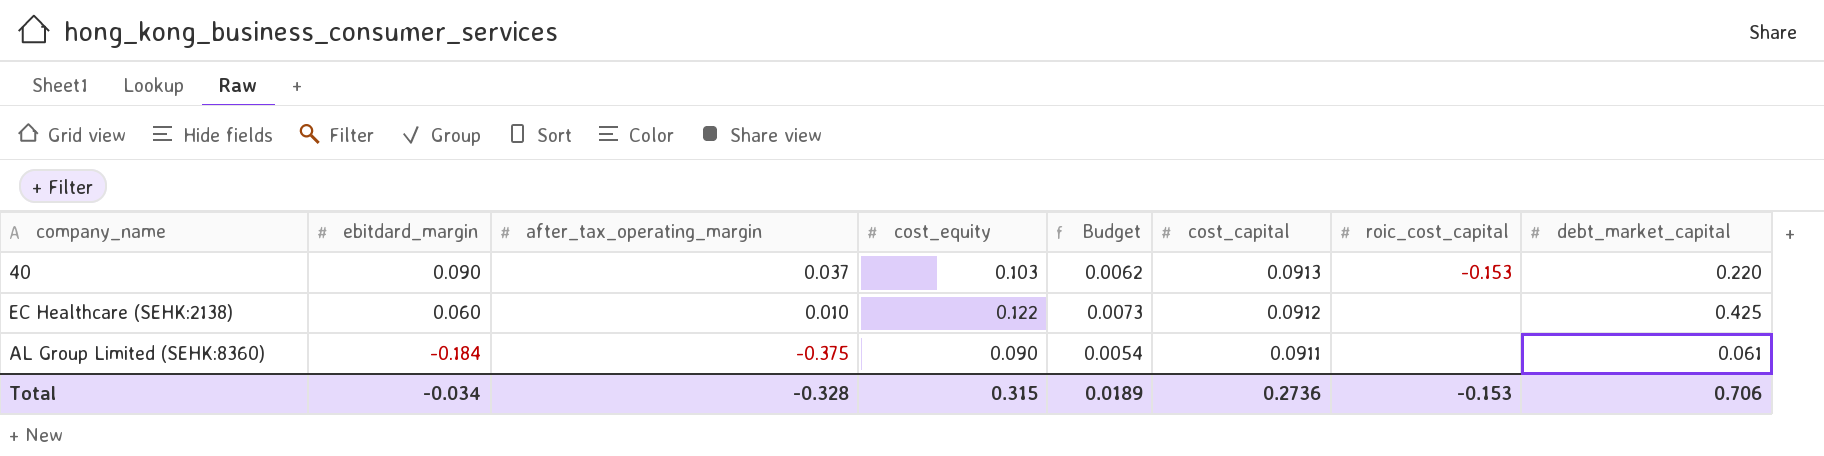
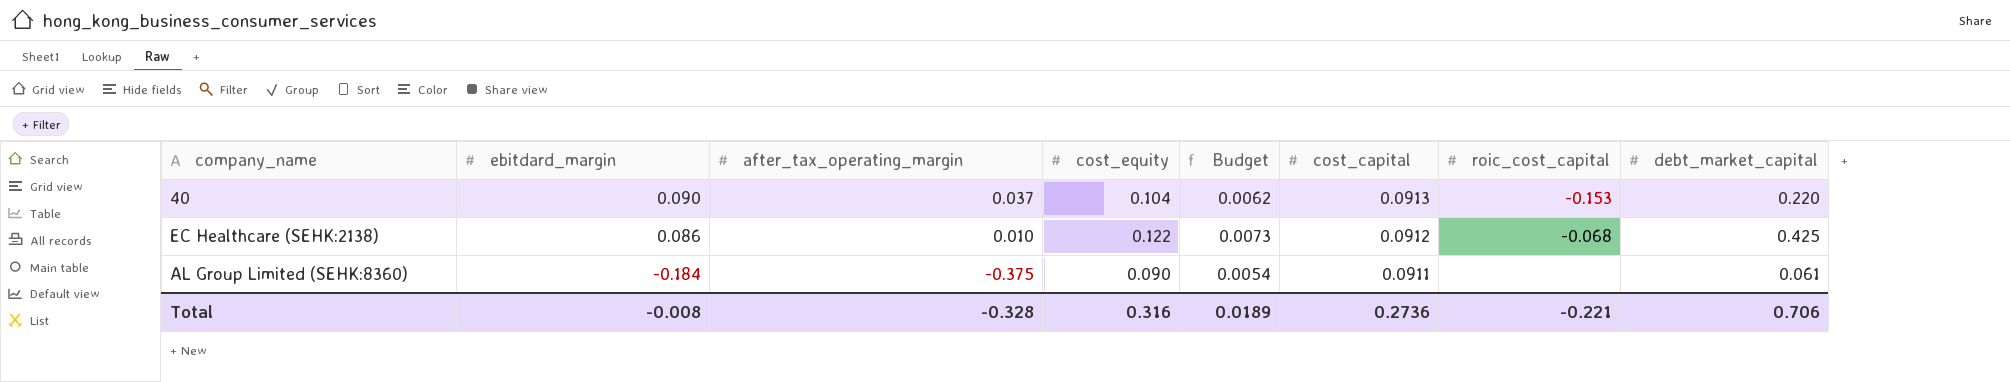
40 | cost_equity: 0.103 -> 0.104
EC Healthcare (SEHK:2138) | ebitdard_margin: 0.060 -> 0.086
EC Healthcare (SEHK:2138) | roic_cost_capital: none -> -0.068
Total | ebitdard_margin: -0.034 -> -0.008
Total | cost_equity: 0.315 -> 0.316
Total | roic_cost_capital: -0.153 -> -0.221

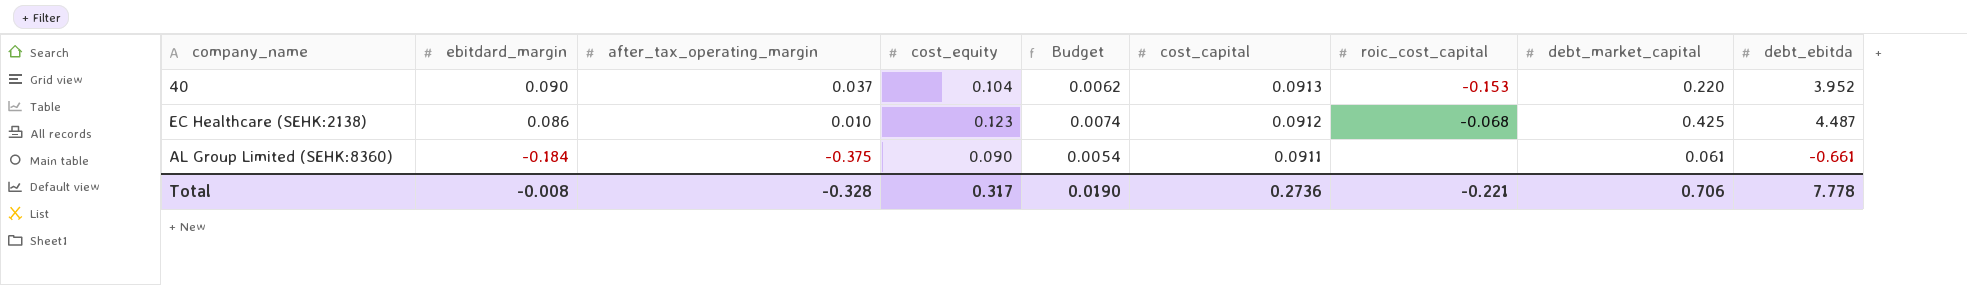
column debt_ebitda | position: none -> 9
EC Healthcare (SEHK:2138) | cost_equity: 0.122 -> 0.123
EC Healthcare (SEHK:2138) | Budget: 0.0073 -> 0.0074
Total | cost_equity: 0.316 -> 0.317
Total | Budget: 0.0189 -> 0.0190

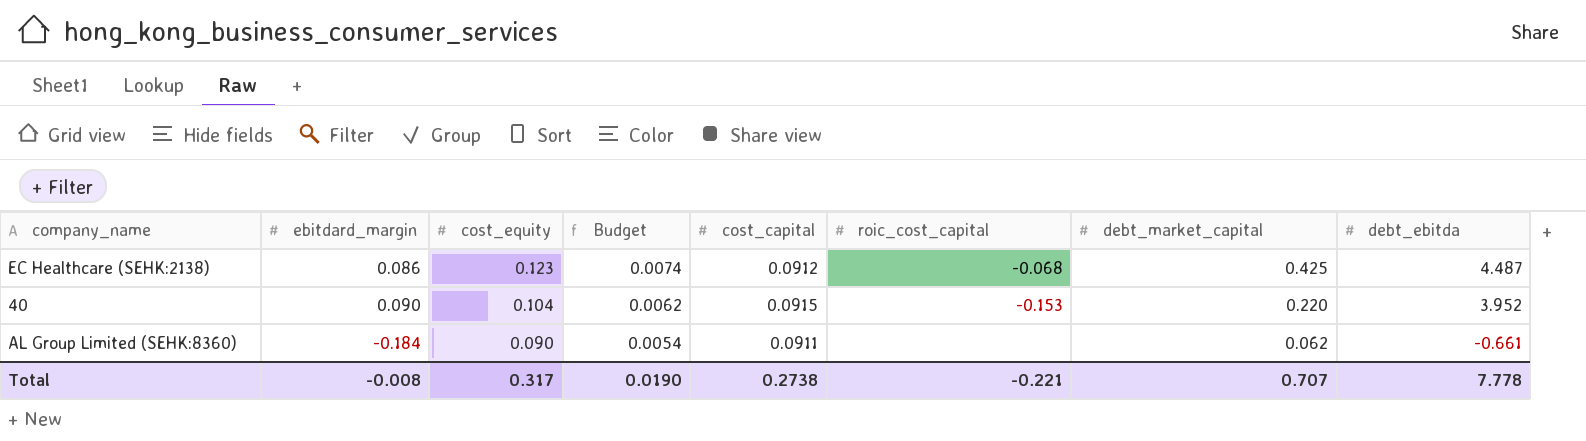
row order: ebitdard_margin descending -> cost_equity descending
column after_tax_operating_margin | position: 3 -> none
40 | cost_capital: 0.0913 -> 0.0915
AL Group Limited (SEHK:8360) | debt_market_capital: 0.061 -> 0.062
Total | cost_capital: 0.2736 -> 0.2738
Total | debt_market_capital: 0.706 -> 0.707

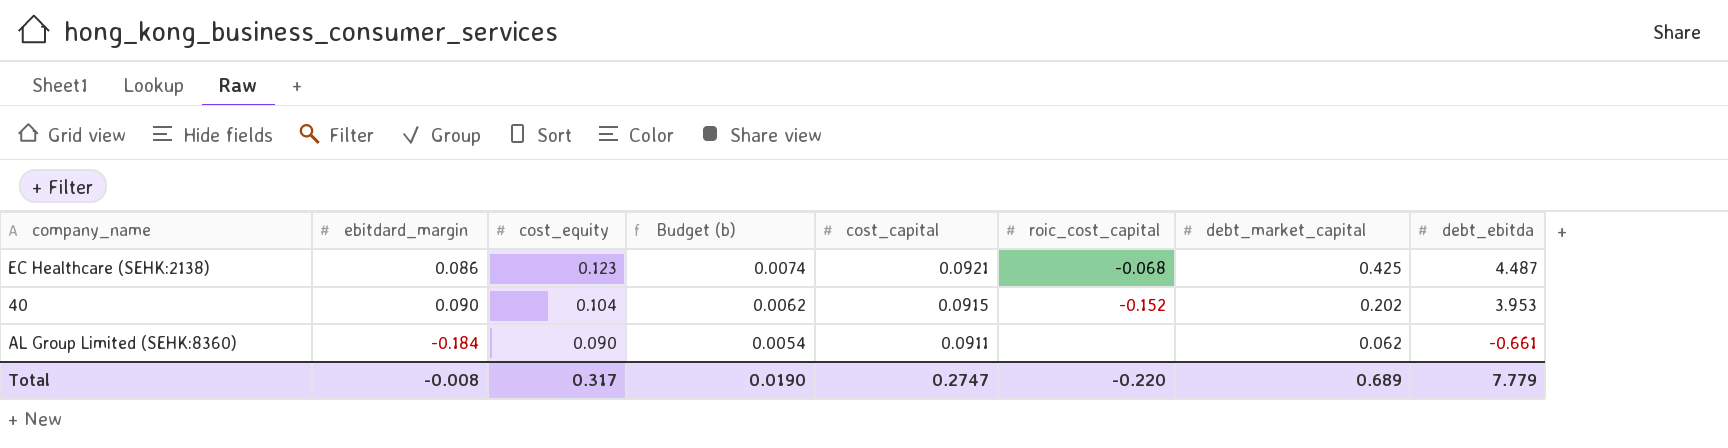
column name: Budget -> Budget (b)
EC Healthcare (SEHK:2138) | cost_capital: 0.0912 -> 0.0921
40 | roic_cost_capital: -0.153 -> -0.152
40 | debt_market_capital: 0.220 -> 0.202
40 | debt_ebitda: 3.952 -> 3.953
Total | cost_capital: 0.2738 -> 0.2747
Total | roic_cost_capital: -0.221 -> -0.220
Total | debt_market_capital: 0.707 -> 0.689
Total | debt_ebitda: 7.778 -> 7.779

